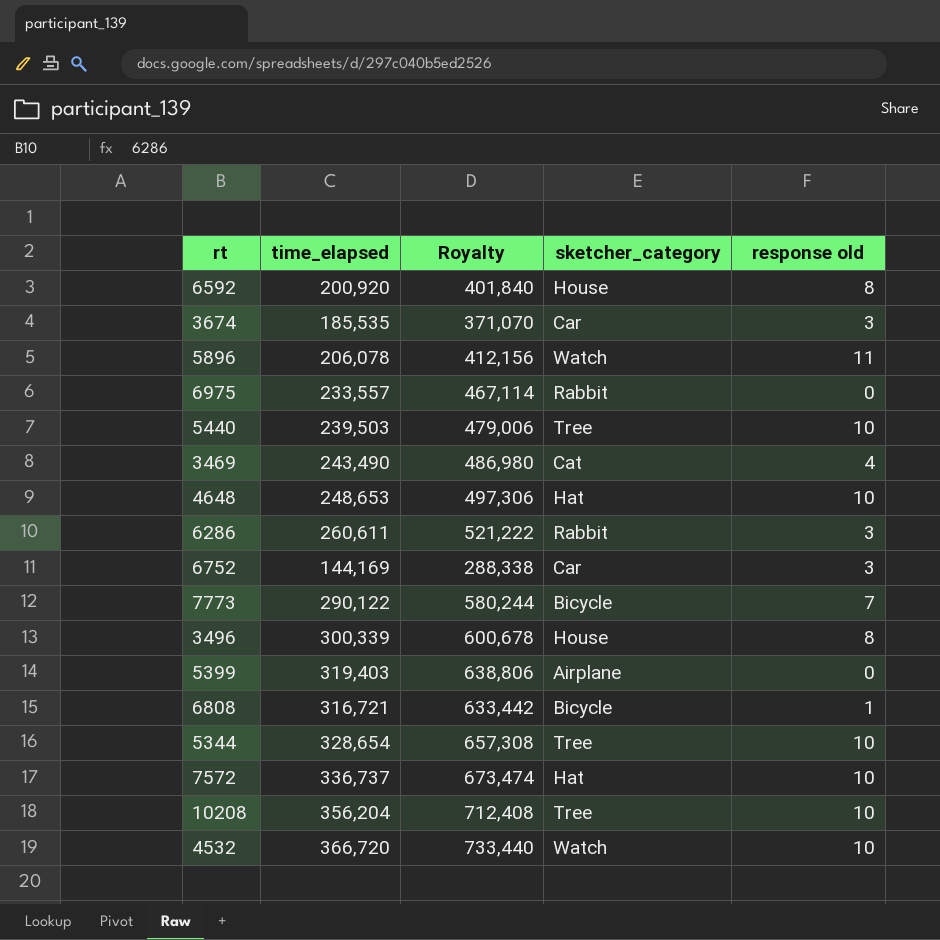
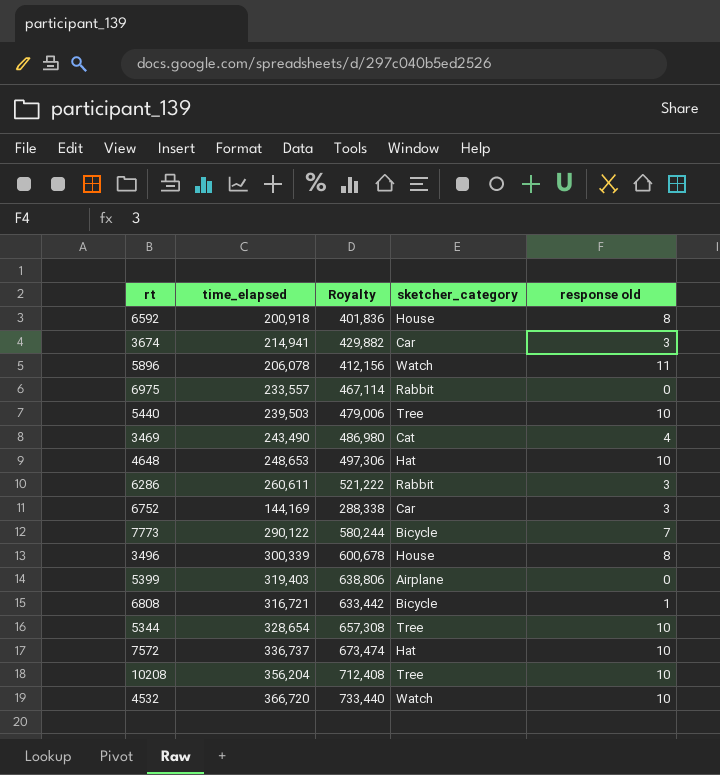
6592 | time_elapsed: 200,920 -> 200,918
6592 | Royalty: 401,840 -> 401,836
3674 | time_elapsed: 185,535 -> 214,941
3674 | Royalty: 371,070 -> 429,882

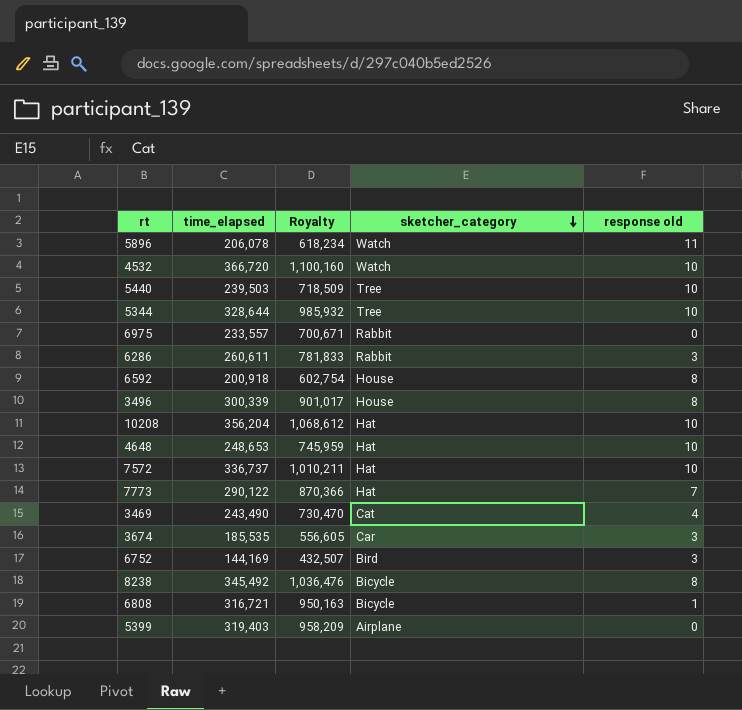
row order: none -> sketcher_category descending
column Royalty | formula: [time_elapsed] * 2 -> [time_elapsed] * 3
5344 | time_elapsed: 328,654 -> 328,644
10208 | sketcher_category: Tree -> Hat
7773 | sketcher_category: Bicycle -> Hat
3674 | time_elapsed: 214,941 -> 185,535
6752 | sketcher_category: Car -> Bird
row 8238: none -> 345,492 | 1,036,476 | Bicycle | 8

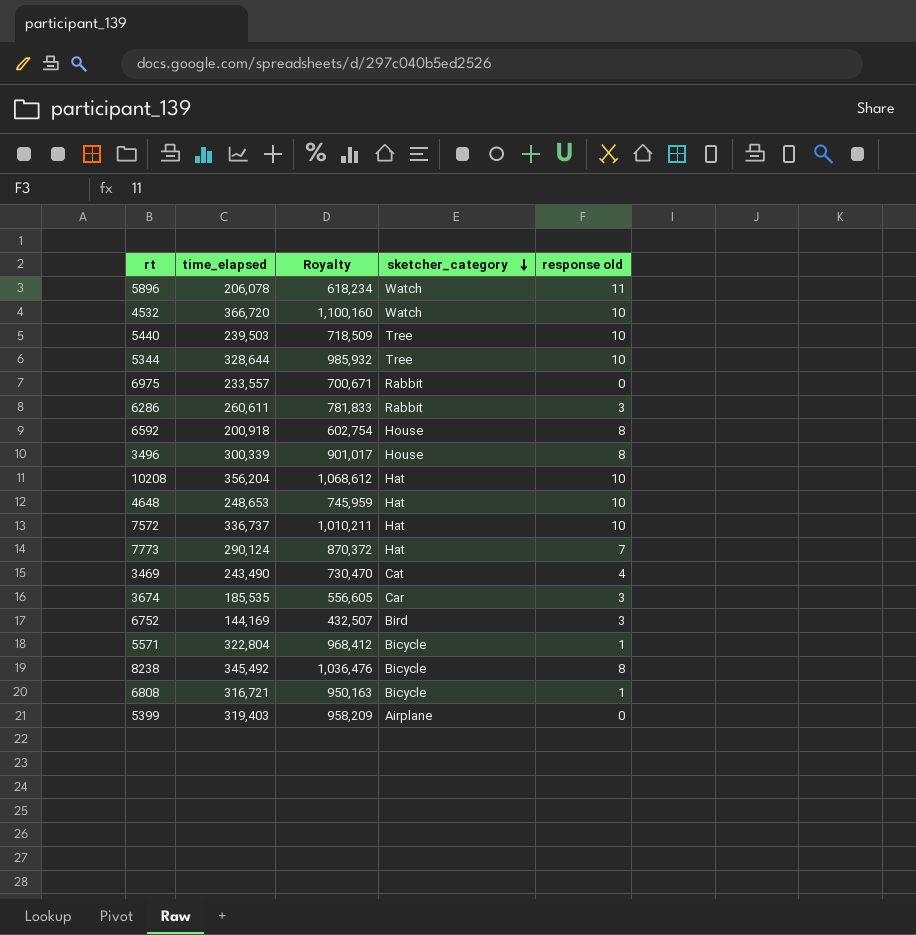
7773 | time_elapsed: 290,122 -> 290,124
7773 | Royalty: 870,366 -> 870,372
row 5571: none -> 322,804 | 968,412 | Bicycle | 1

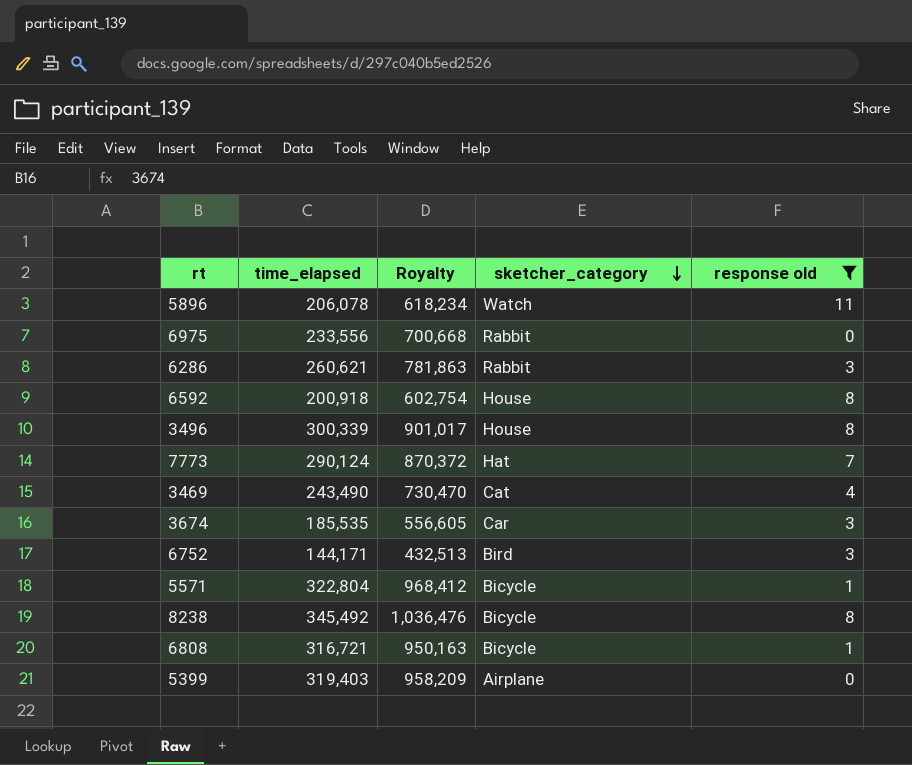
filter: none -> response old != 10
6975 | time_elapsed: 233,557 -> 233,556
6975 | Royalty: 700,671 -> 700,668
6286 | time_elapsed: 260,611 -> 260,621
6286 | Royalty: 781,833 -> 781,863
6752 | time_elapsed: 144,169 -> 144,171
6752 | Royalty: 432,507 -> 432,513

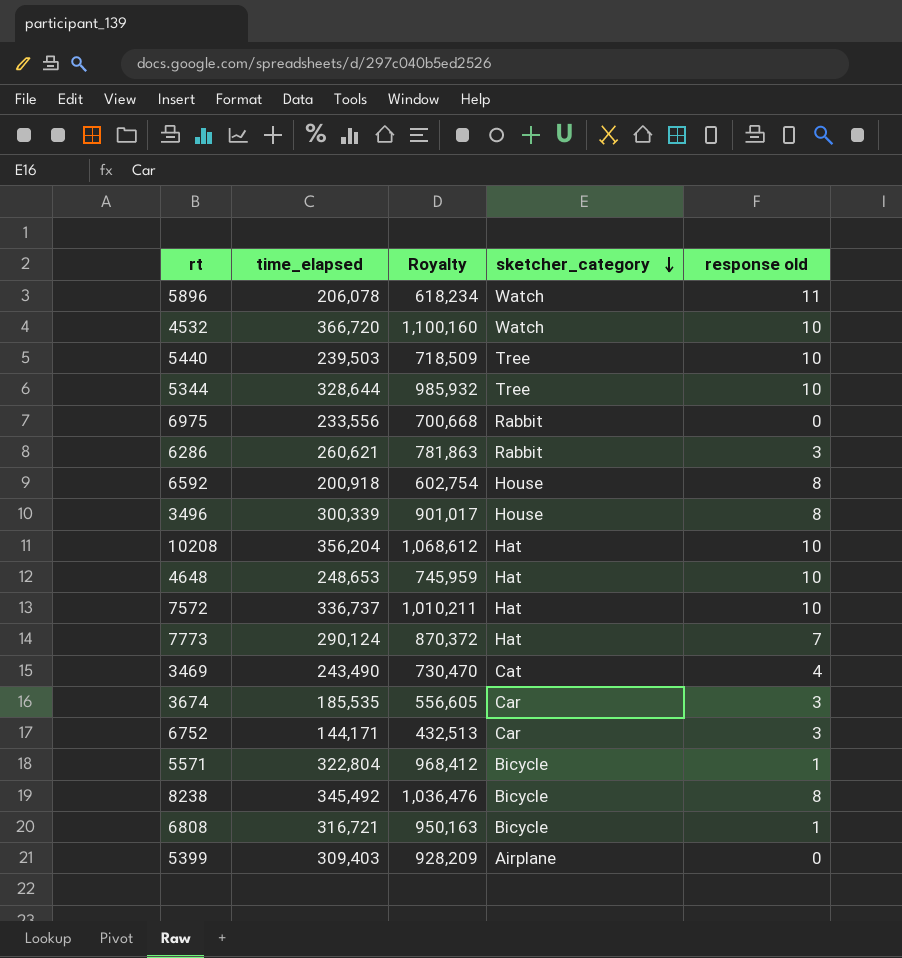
filter: response old != 10 -> none
6752 | sketcher_category: Bird -> Car
5399 | time_elapsed: 319,403 -> 309,403
5399 | Royalty: 958,209 -> 928,209

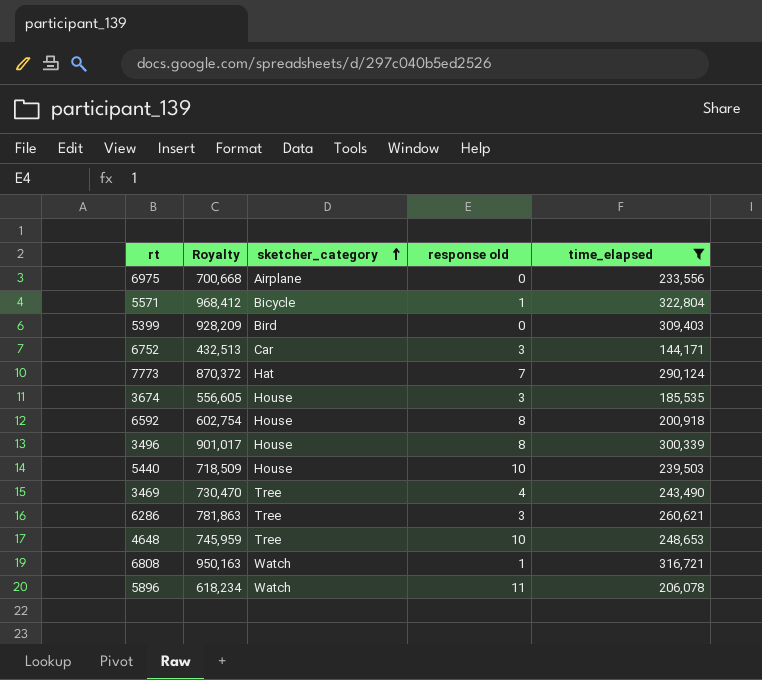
filter: none -> time_elapsed <= 322,804
row order: sketcher_category descending -> sketcher_category ascending
column time_elapsed | position: 2 -> 5
6975 | sketcher_category: Rabbit -> Airplane
5399 | sketcher_category: Airplane -> Bird
3674 | sketcher_category: Car -> House
5440 | sketcher_category: Tree -> House
3469 | sketcher_category: Cat -> Tree
6286 | sketcher_category: Rabbit -> Tree
4648 | sketcher_category: Hat -> Tree
6808 | sketcher_category: Bicycle -> Watch

